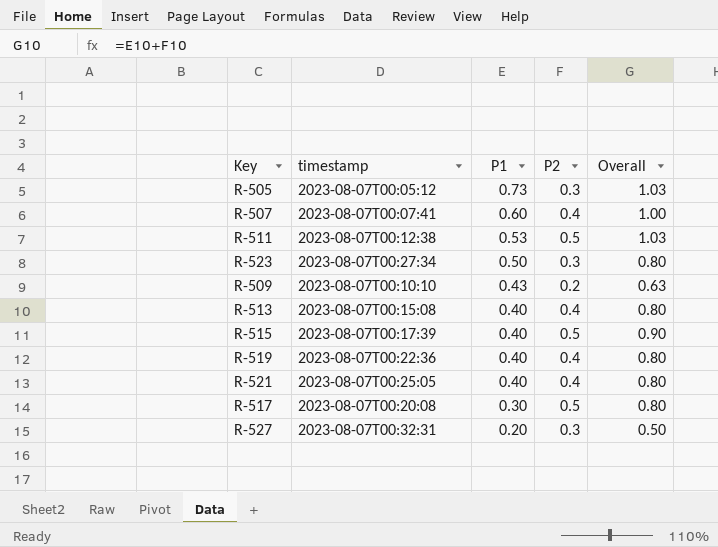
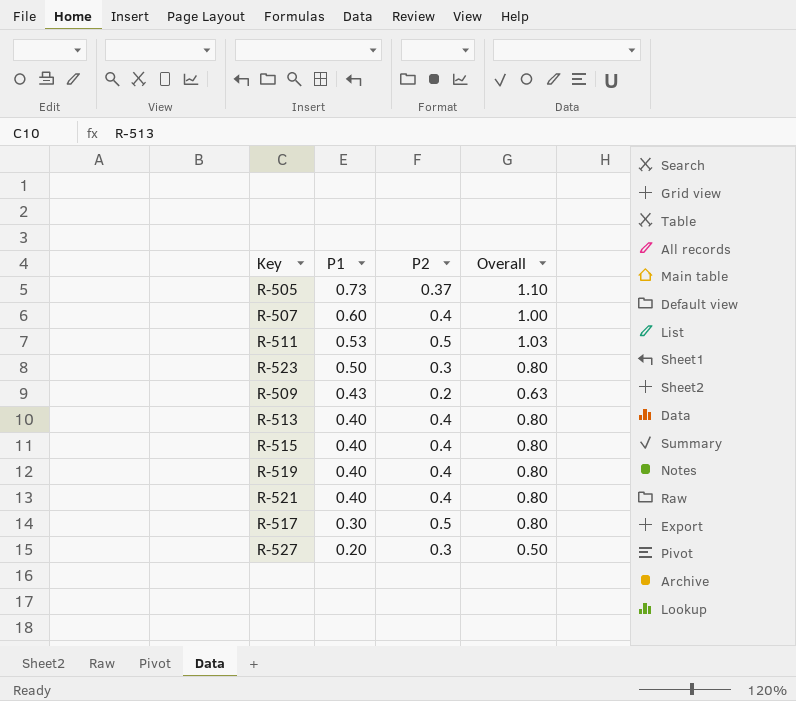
column timestamp | position: 2 -> none
R-505 | P2: 0.3 -> 0.37
R-505 | Overall: 1.03 -> 1.10
R-515 | P2: 0.5 -> 0.4
R-515 | Overall: 0.90 -> 0.80

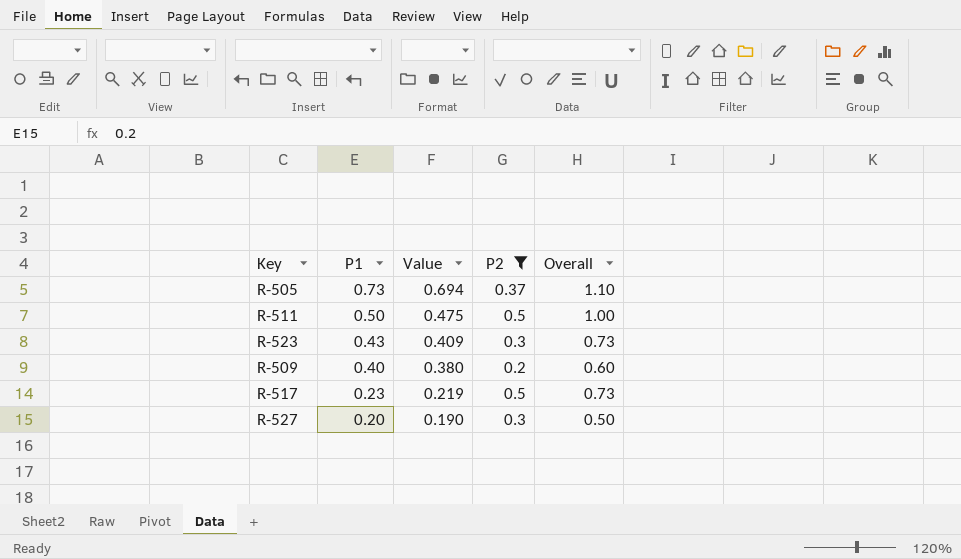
filter: none -> P2 != 0.4
column Value | formula: none -> [P1] * 0.95
R-511 | P1: 0.53 -> 0.50
R-511 | Overall: 1.03 -> 1.00
R-523 | P1: 0.50 -> 0.43
R-523 | Overall: 0.80 -> 0.73
R-509 | P1: 0.43 -> 0.40
R-509 | Overall: 0.63 -> 0.60
R-517 | P1: 0.30 -> 0.23
R-517 | Overall: 0.80 -> 0.73

